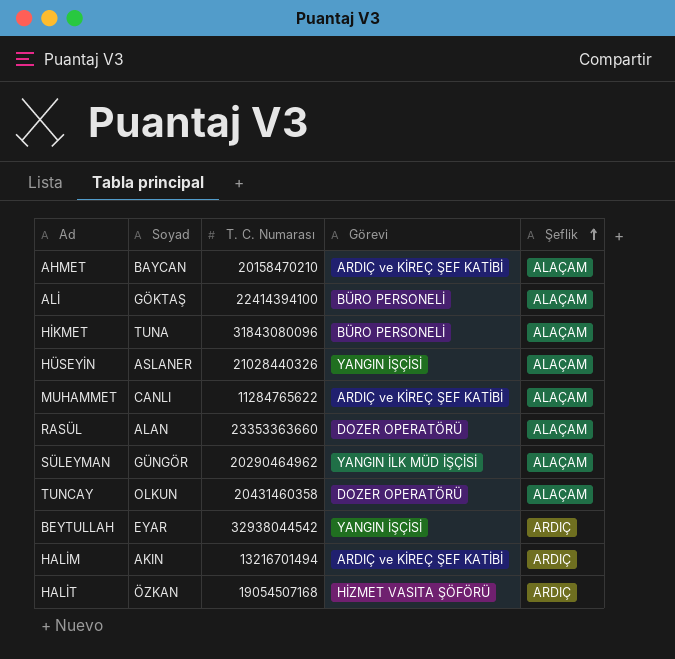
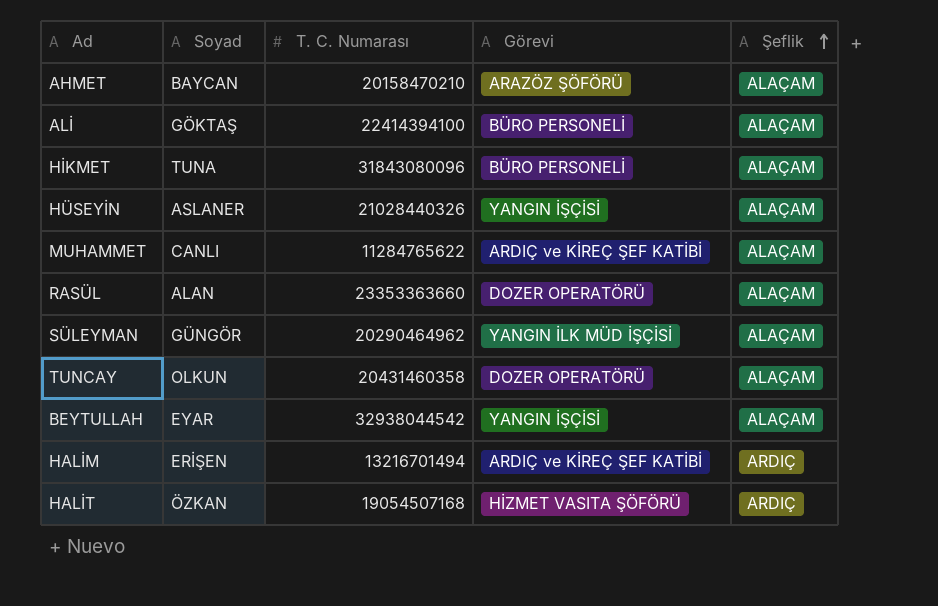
AHMET | Görevi: ARDIÇ ve KİREÇ ŞEF KATİBİ -> ARAZÖZ ŞÖFÖRÜ
BEYTULLAH | Şeflik: ARDIÇ -> ALAÇAM
HALİM | Soyad: AKIN -> ERİŞEN

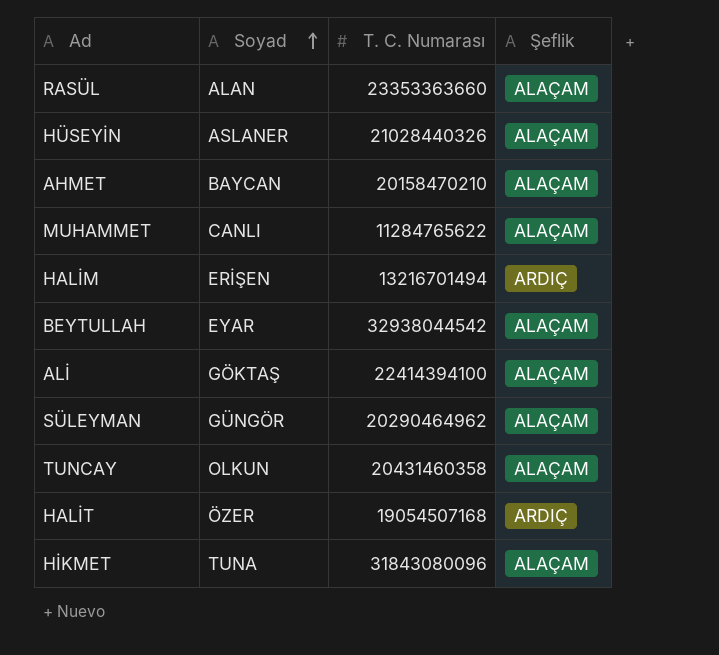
row order: Şeflik ascending -> Soyad ascending
column Görevi | position: 4 -> none
HALİT | Soyad: ÖZKAN -> ÖZER

